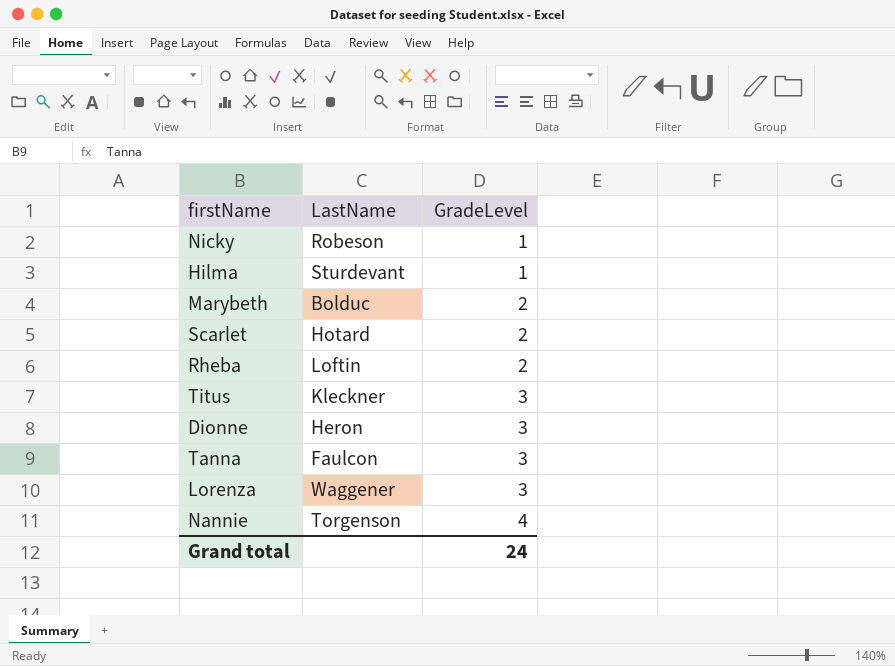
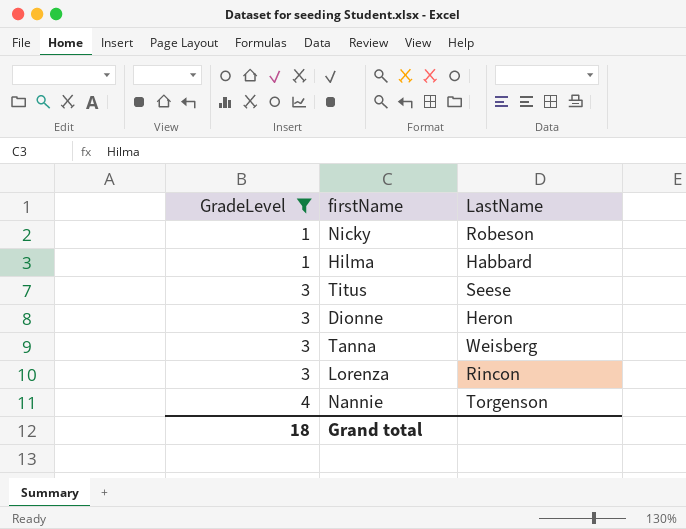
filter: none -> GradeLevel != 2
column GradeLevel | position: 3 -> 1
Hilma | LastName: Sturdevant -> Habbard
Titus | LastName: Kleckner -> Seese
Tanna | LastName: Faulcon -> Weisberg
Lorenza | LastName: Waggener -> Rincon
Grand total | GradeLevel: 24 -> 18

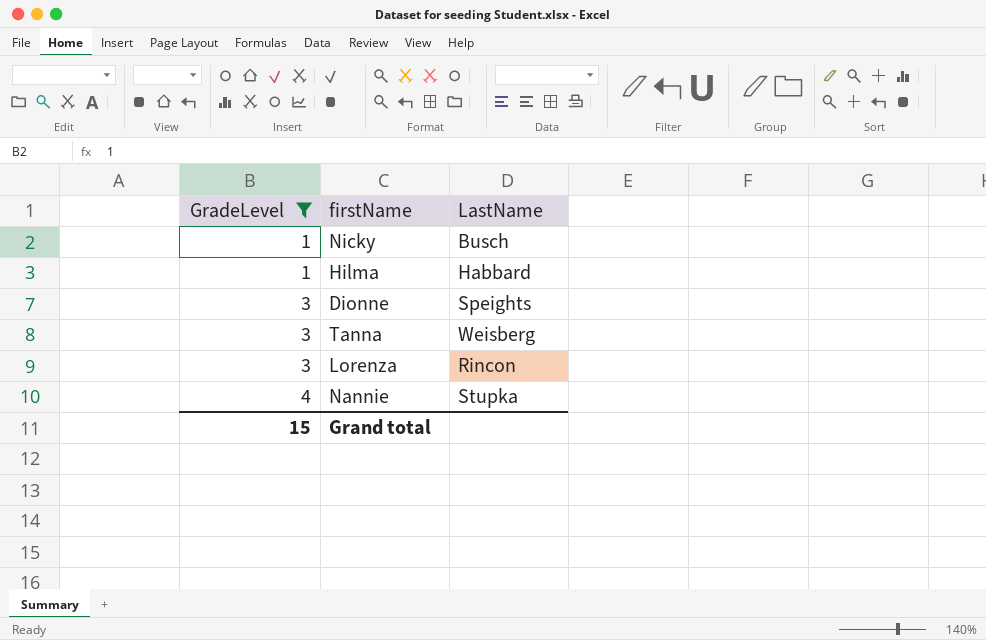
row Titus: 3 | Seese -> none
Nicky | LastName: Robeson -> Busch
Dionne | LastName: Heron -> Speights
Nannie | LastName: Torgenson -> Stupka
Grand total | GradeLevel: 18 -> 15

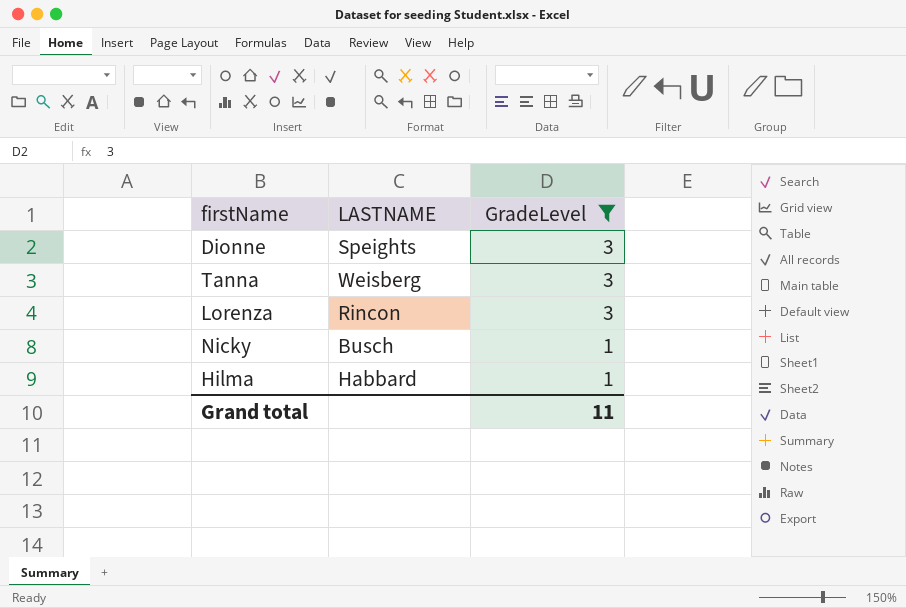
row order: GradeLevel ascending -> GradeLevel descending
column name: LastName -> LASTNAME
column GradeLevel | position: 1 -> 3
row Nannie: 4 | Stupka -> none
Grand total | GradeLevel: 15 -> 11

